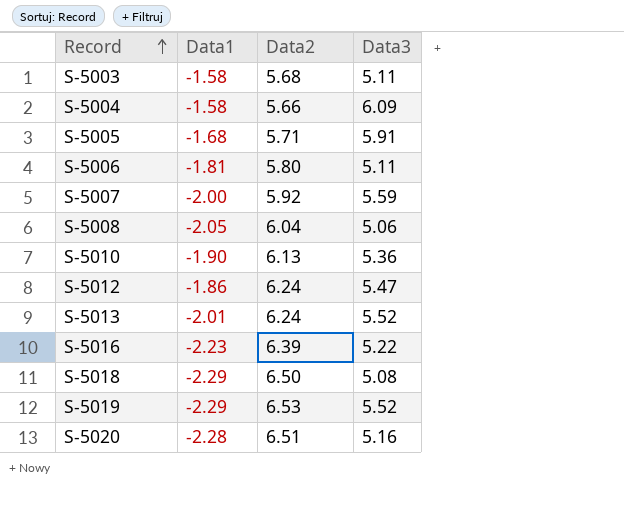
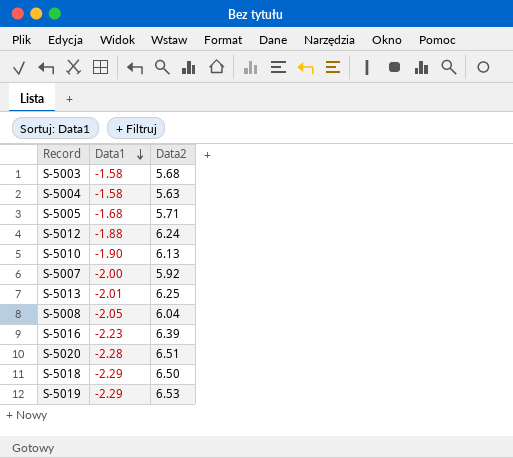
row order: Record ascending -> Data1 descending
column Data3 | position: 4 -> none
row S-5006: -1.81 | 5.80 | 5.11 -> none
S-5004 | Data2: 5.66 -> 5.63
S-5012 | Data1: -1.86 -> -1.88
S-5013 | Data2: 6.24 -> 6.25

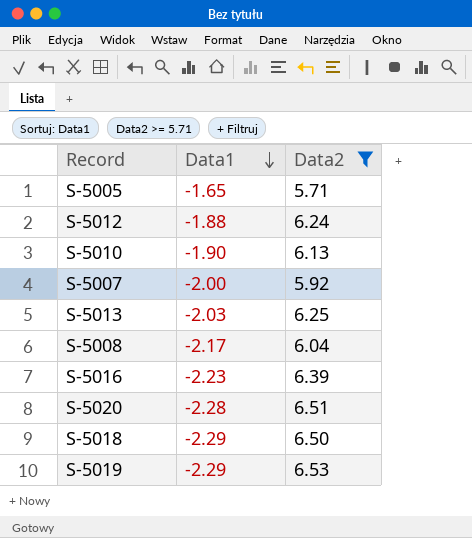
filter: none -> Data2 >= 5.71
S-5005 | Data1: -1.68 -> -1.65
S-5013 | Data1: -2.01 -> -2.03
S-5008 | Data1: -2.05 -> -2.17

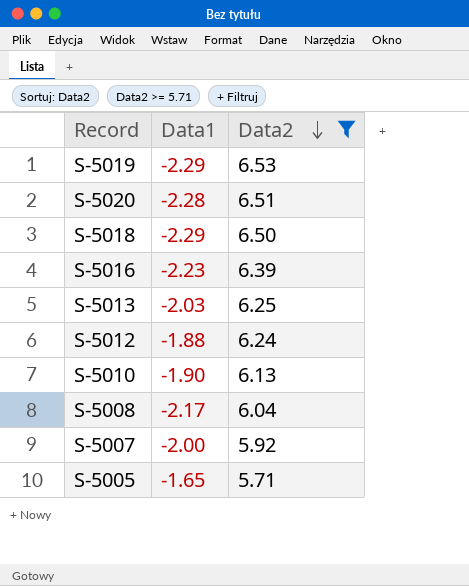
row order: Data1 descending -> Data2 descending

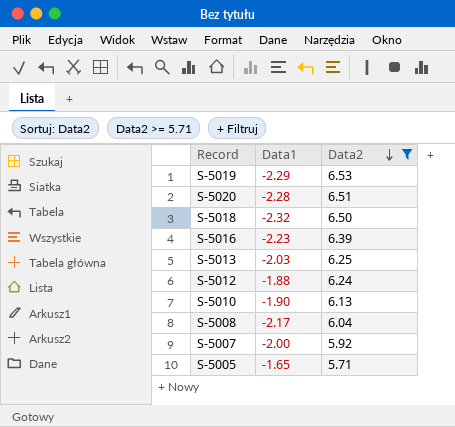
S-5018 | Data1: -2.29 -> -2.32

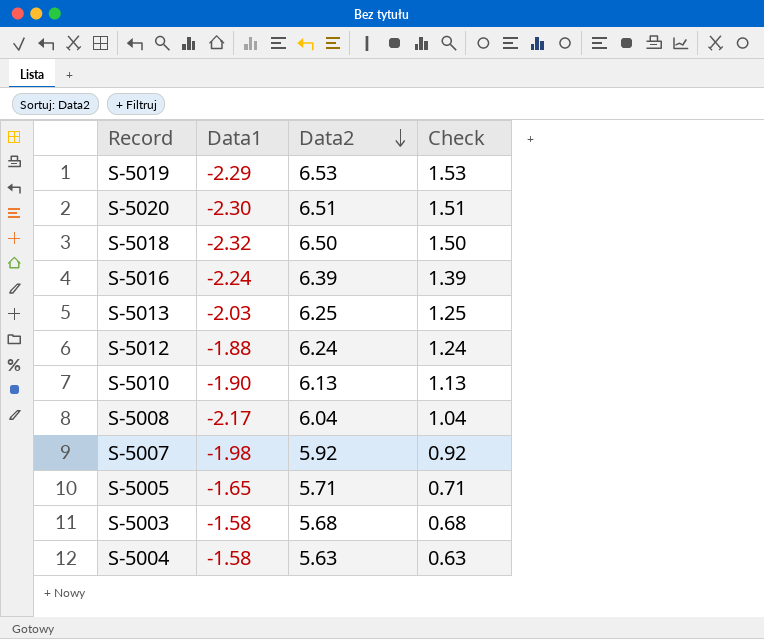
filter: Data2 >= 5.71 -> none
column Check | formula: none -> [Data2] - 5
S-5020 | Data1: -2.28 -> -2.30
S-5016 | Data1: -2.23 -> -2.24
S-5007 | Data1: -2.00 -> -1.98

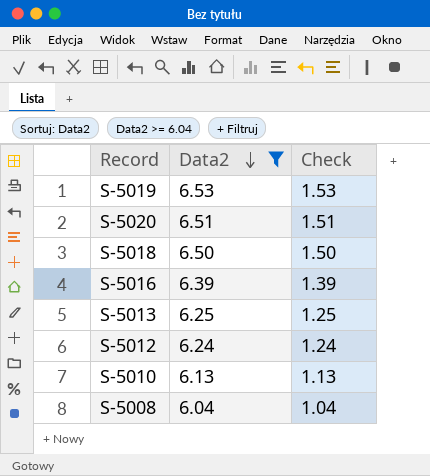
filter: none -> Data2 >= 6.04
column Data1 | position: 2 -> none

